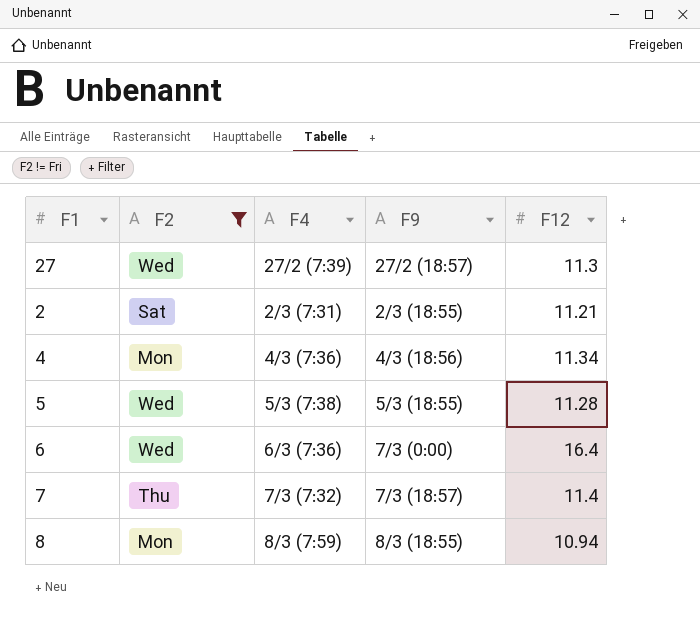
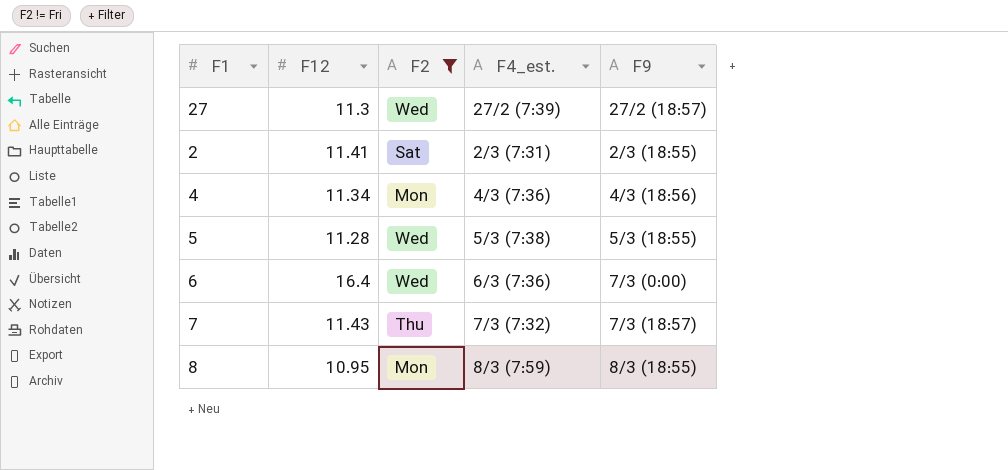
column F12 | position: 5 -> 2
column name: F4 -> F4_est.
2 | F12: 11.21 -> 11.41
7 | F12: 11.4 -> 11.43
8 | F12: 10.94 -> 10.95

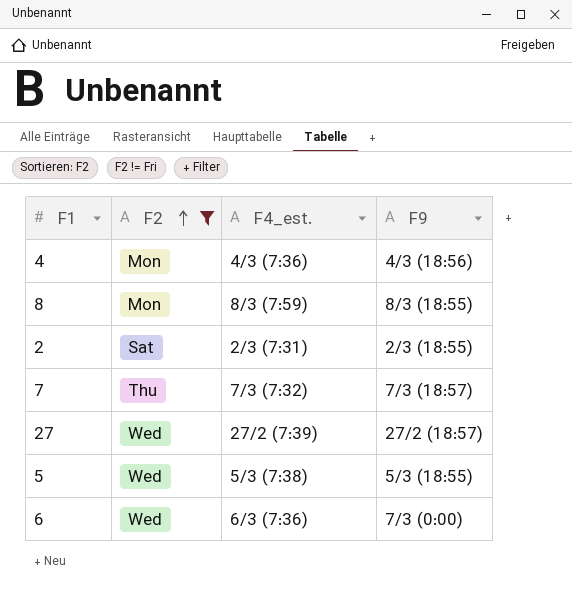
row order: none -> F2 ascending
column F12 | position: 2 -> none

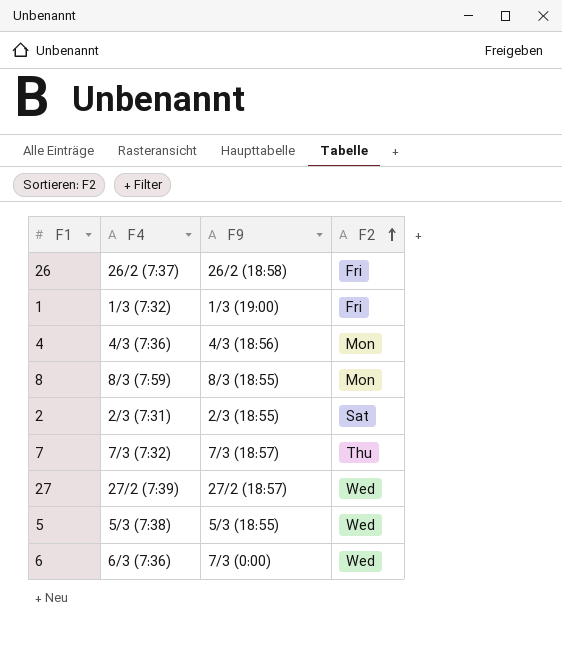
filter: F2 != Fri -> none
column name: F4_est. -> F4
column F2 | position: 2 -> 4

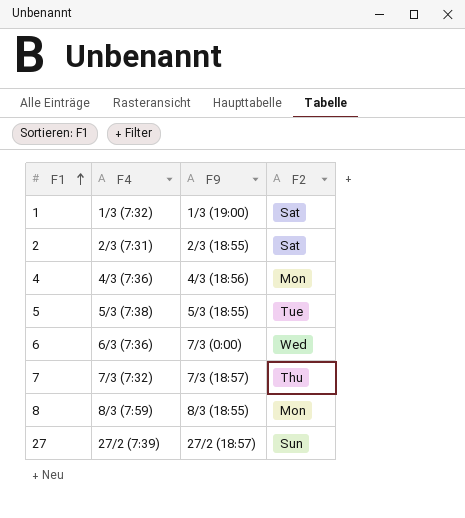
row order: F2 ascending -> F1 ascending
row 26: 26/2 (7:37) | 26/2 (18:58) | Fri -> none
1 | F2: Fri -> Sat
5 | F2: Wed -> Tue
27 | F2: Wed -> Sun

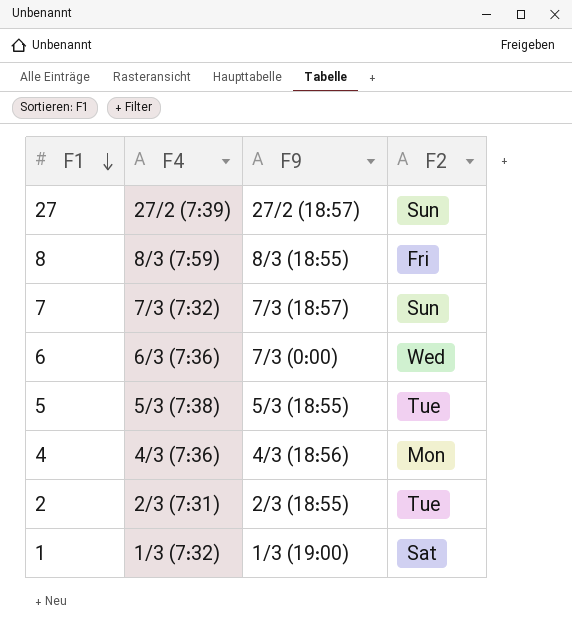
row order: F1 ascending -> F1 descending
8 | F2: Mon -> Fri
7 | F2: Thu -> Sun
2 | F2: Sat -> Tue

